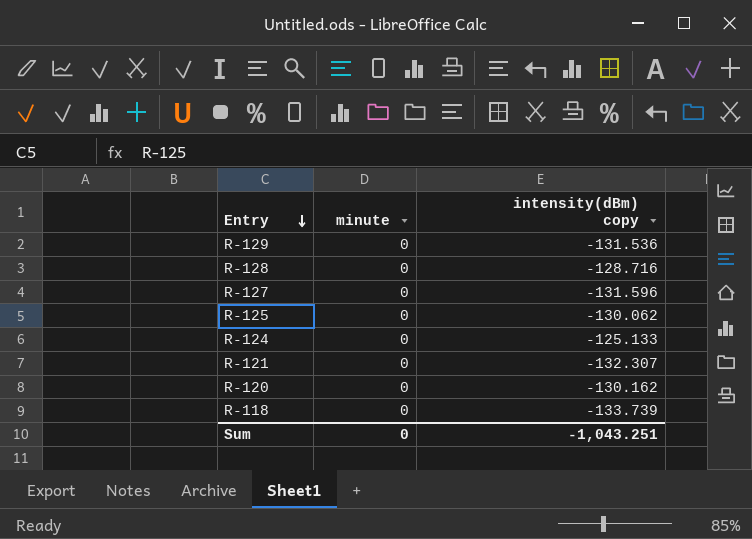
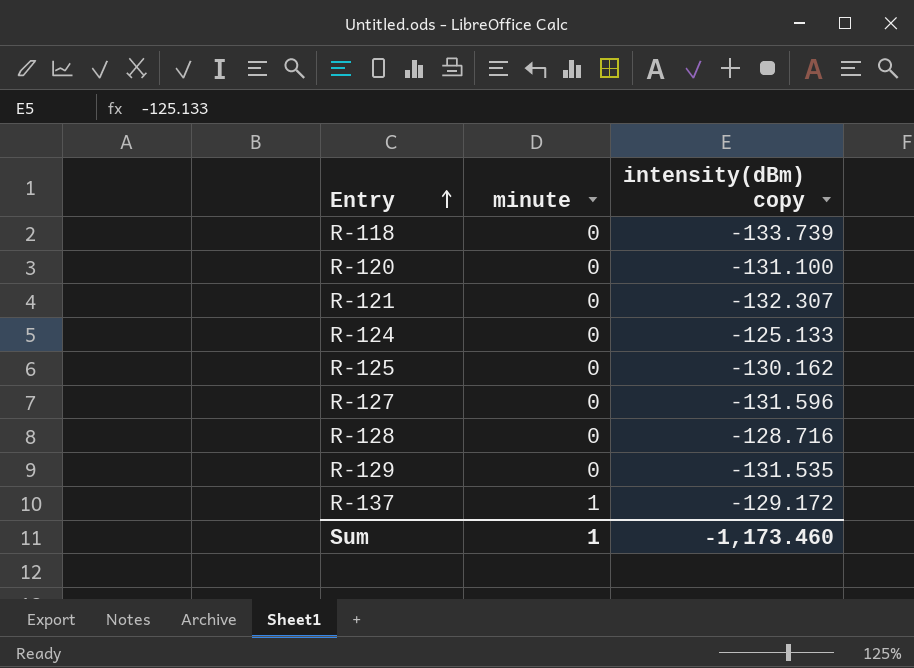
row order: Entry descending -> Entry ascending
R-120 | intensity(dBm) copy: -130.162 -> -131.100
R-125 | intensity(dBm) copy: -130.062 -> -130.162
R-129 | intensity(dBm) copy: -131.536 -> -131.535
row R-137: none -> 1 | -129.172
Sum | minute: 0 -> 1
Sum | intensity(dBm) copy: -1,043.251 -> -1,173.460

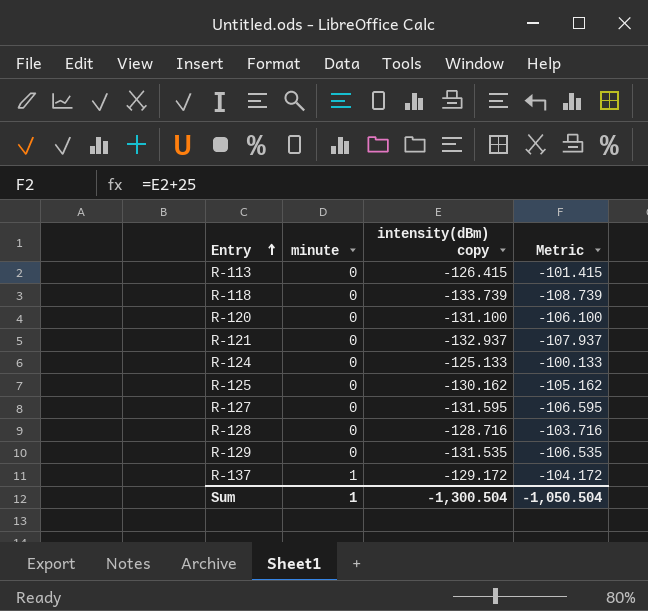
column Metric | formula: none -> [intensity(dBm) copy] + 25
row R-113: none -> 0 | -126.415 | -101.415
R-121 | intensity(dBm) copy: -132.307 -> -132.937
R-127 | intensity(dBm) copy: -131.596 -> -131.595
Sum | intensity(dBm) copy: -1,173.460 -> -1,300.504

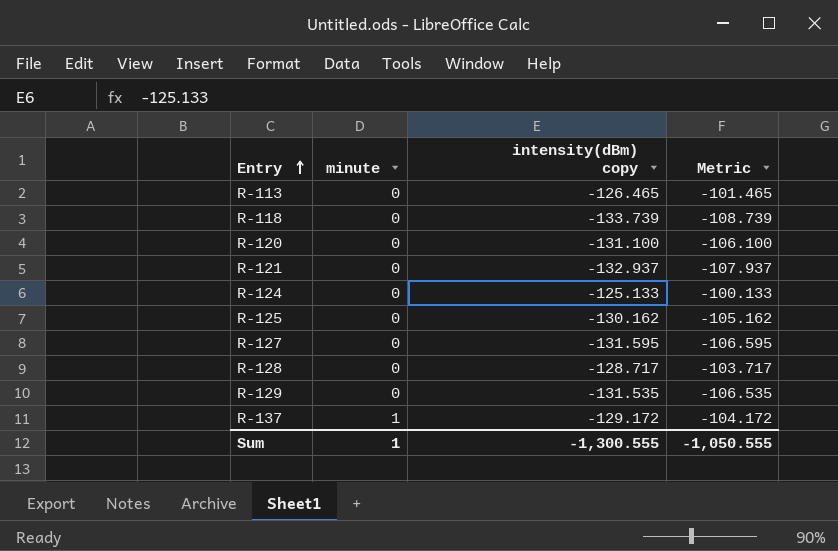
R-113 | intensity(dBm) copy: -126.415 -> -126.465
R-113 | Metric: -101.415 -> -101.465
R-128 | intensity(dBm) copy: -128.716 -> -128.717
R-128 | Metric: -103.716 -> -103.717
Sum | intensity(dBm) copy: -1,300.504 -> -1,300.555
Sum | Metric: -1,050.504 -> -1,050.555

